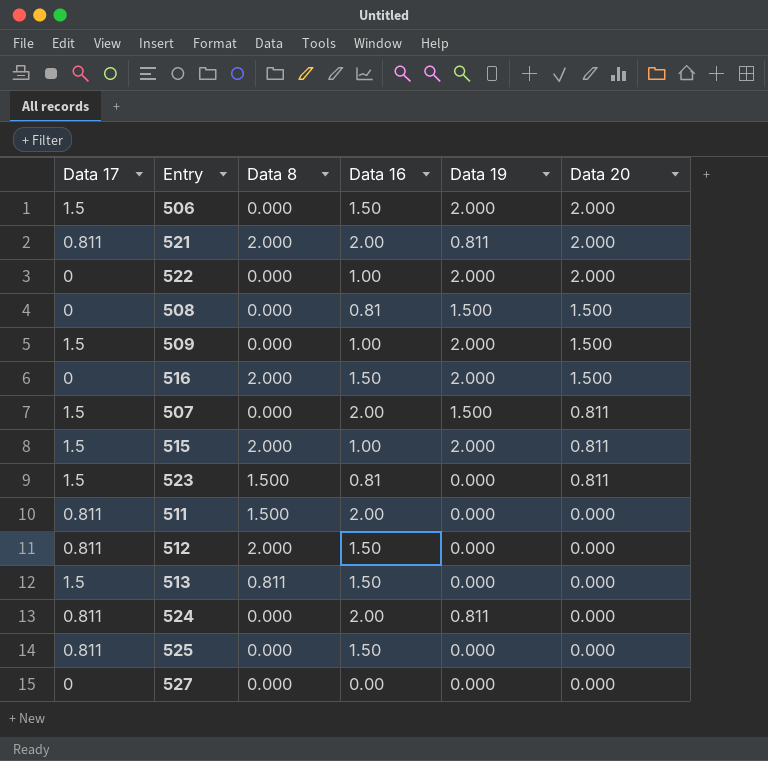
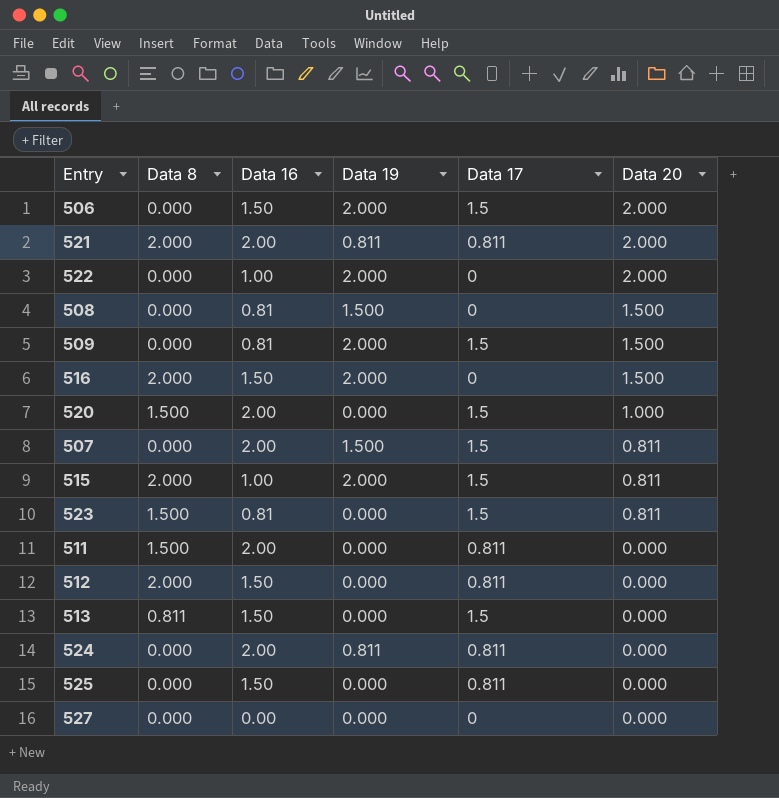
column Data 17 | position: 1 -> 5
509 | Data 16: 1.00 -> 0.81
row 520: none -> 1.500 | 2.00 | 0.000 | 1.5 | 1.000

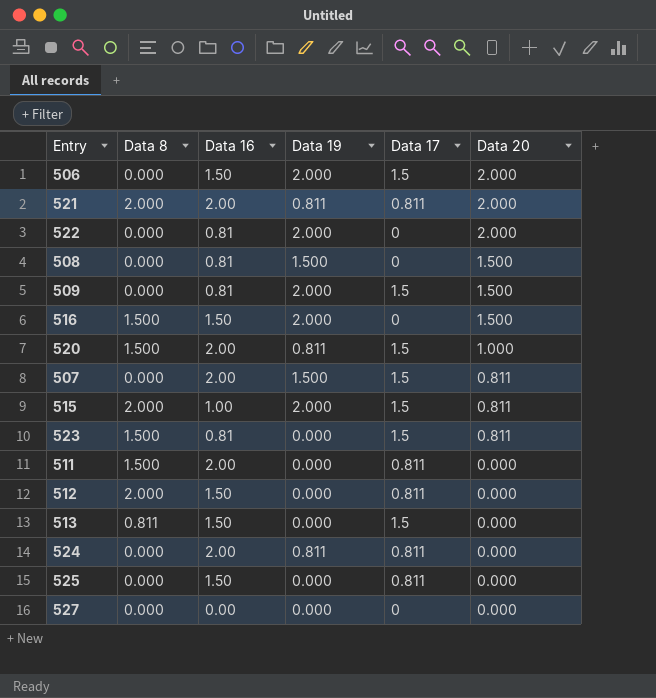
522 | Data 16: 1.00 -> 0.81
516 | Data 8: 2.000 -> 1.500
520 | Data 19: 0.000 -> 0.811

